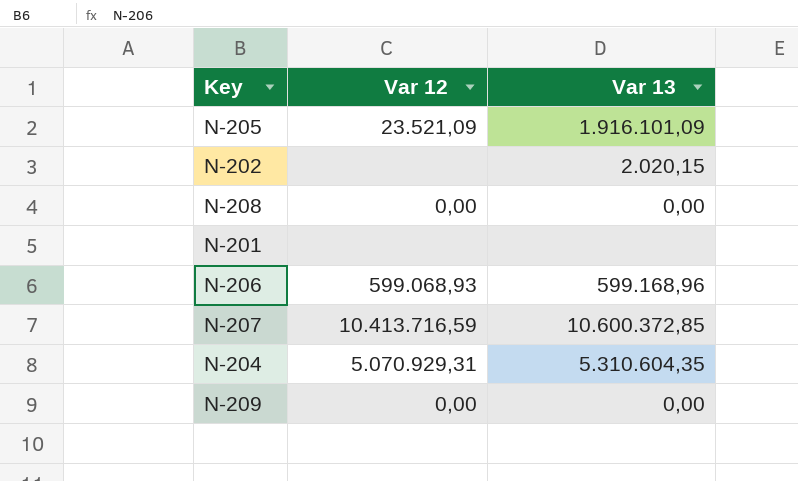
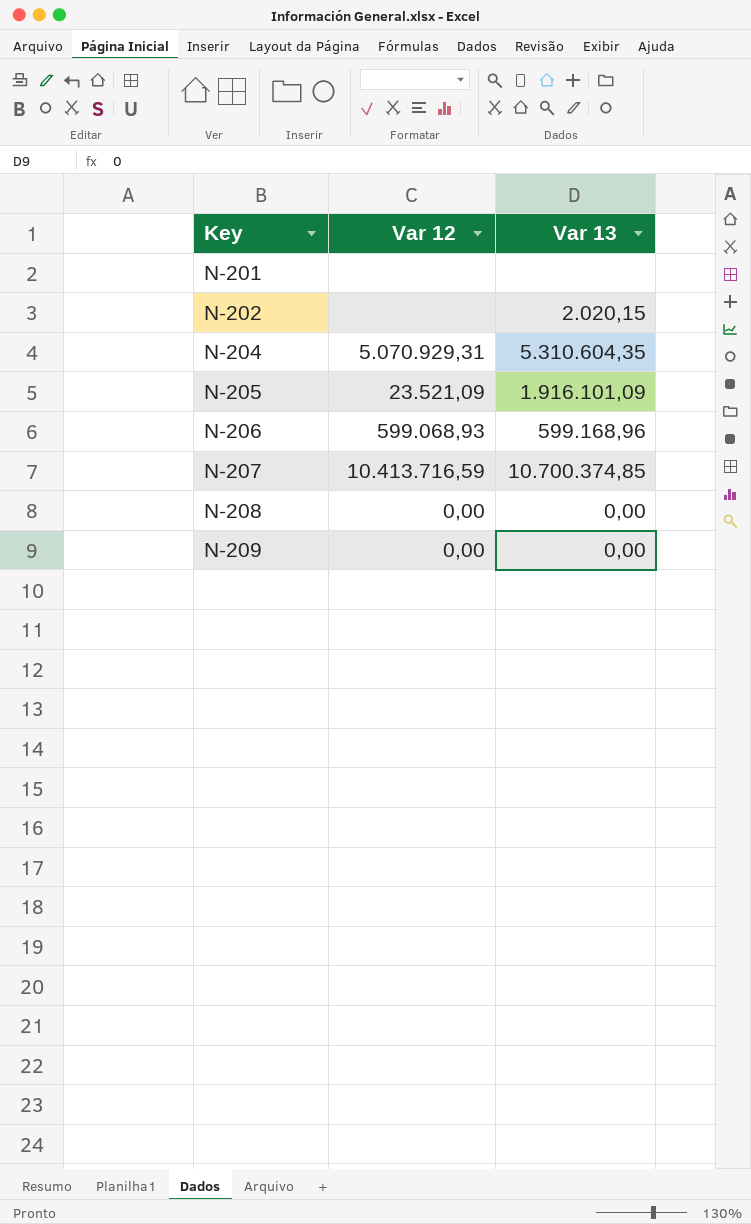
row order: none -> Key ascending
N-207 | Var 13: 10.600.372,85 -> 10.700.374,85

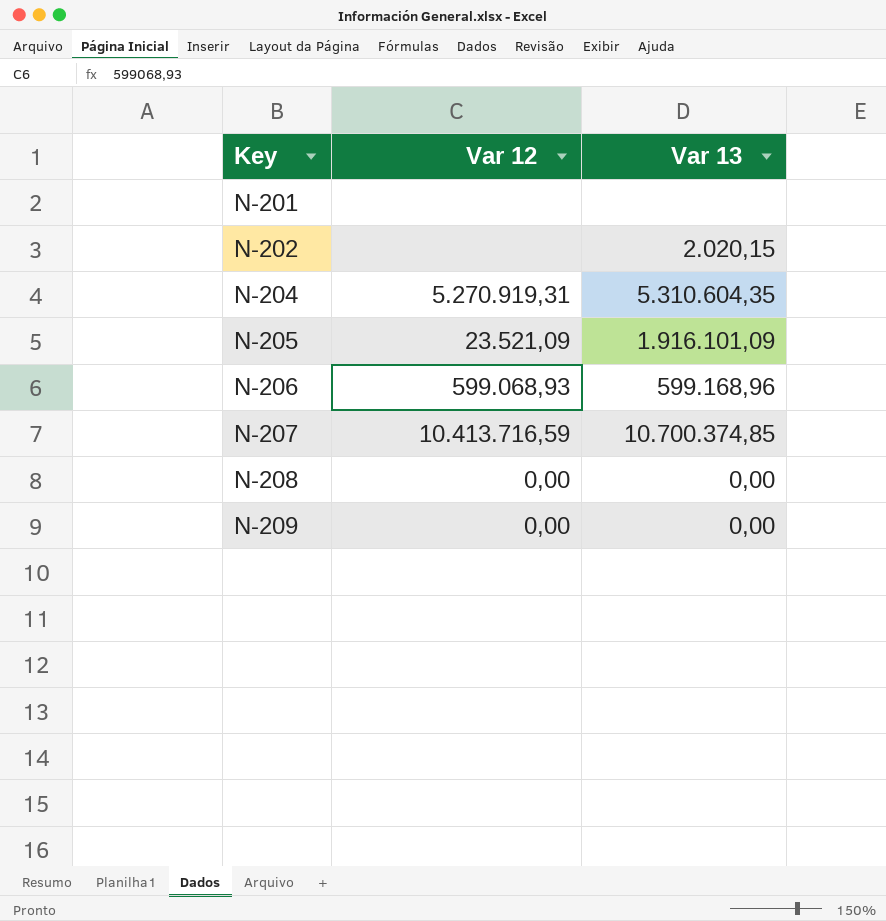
N-204 | Var 12: 5.070.929,31 -> 5.270.919,31

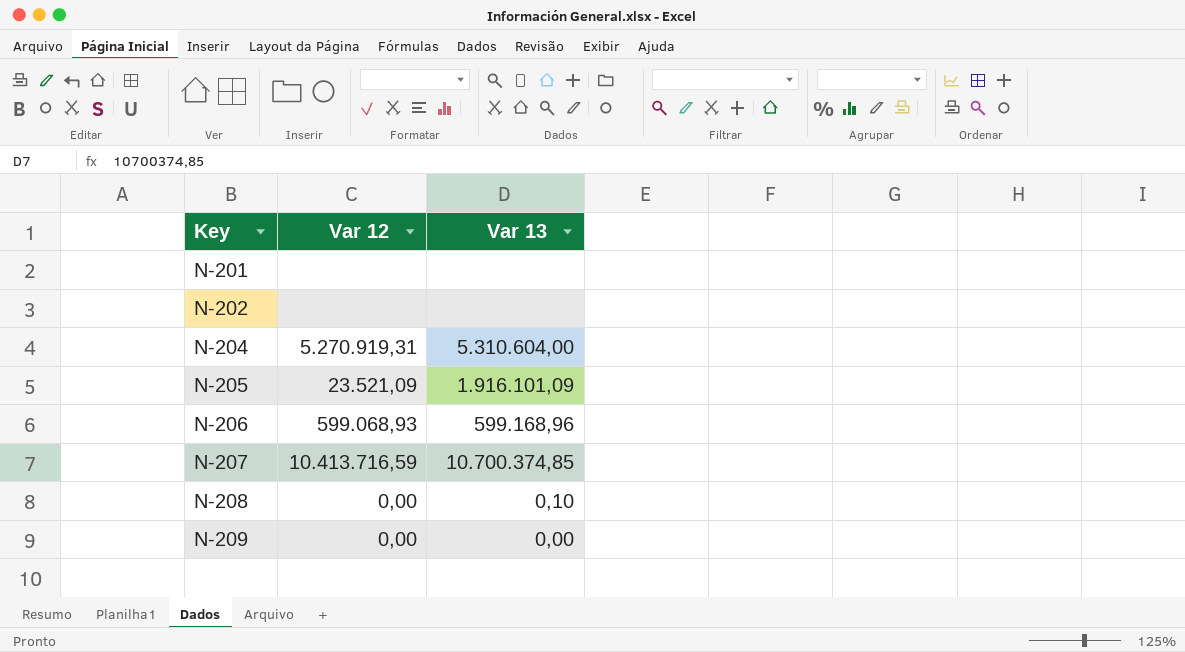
N-202 | Var 13: 2.020,15 -> none
N-204 | Var 13: 5.310.604,35 -> 5.310.604,00
N-208 | Var 13: 0,00 -> 0,10

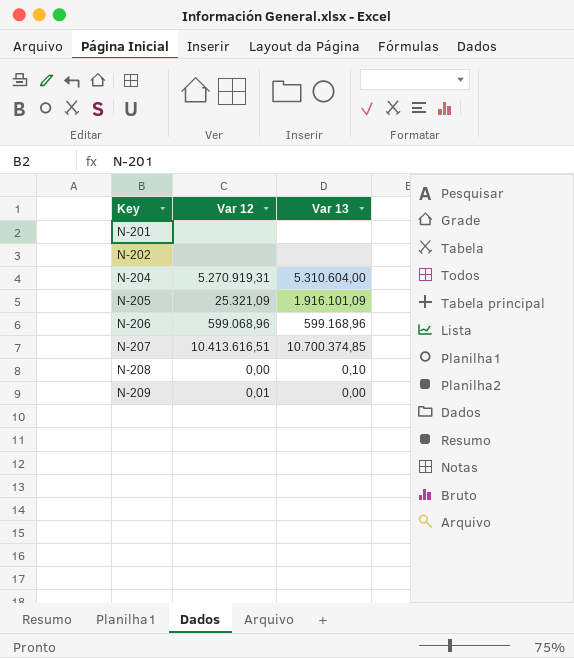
N-205 | Var 12: 23.521,09 -> 25.321,09
N-206 | Var 12: 599.068,93 -> 599.068,96
N-207 | Var 12: 10.413.716,59 -> 10.413.616,51
N-209 | Var 12: 0,00 -> 0,01

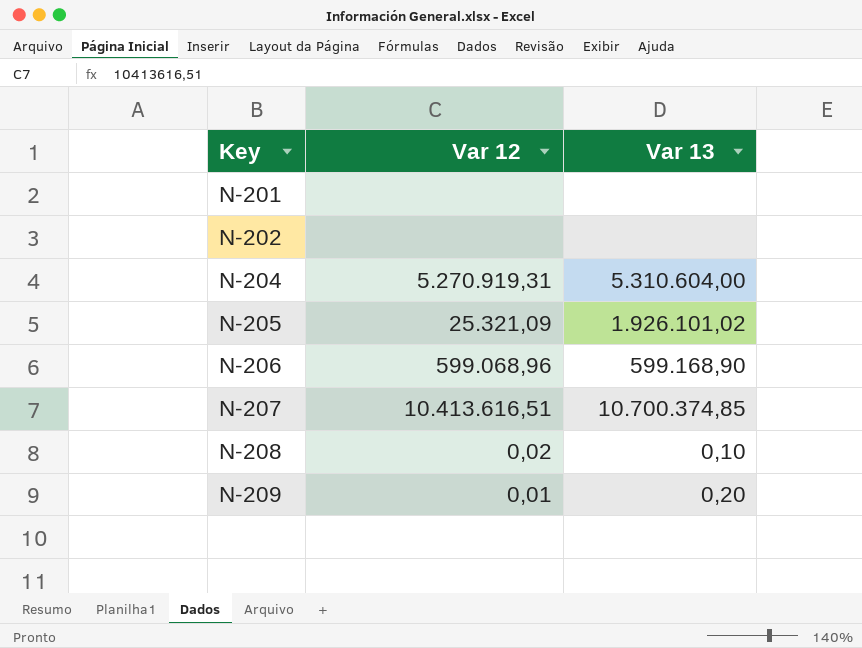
N-205 | Var 13: 1.916.101,09 -> 1.926.101,02
N-206 | Var 13: 599.168,96 -> 599.168,90
N-208 | Var 12: 0,00 -> 0,02
N-209 | Var 13: 0,00 -> 0,20

